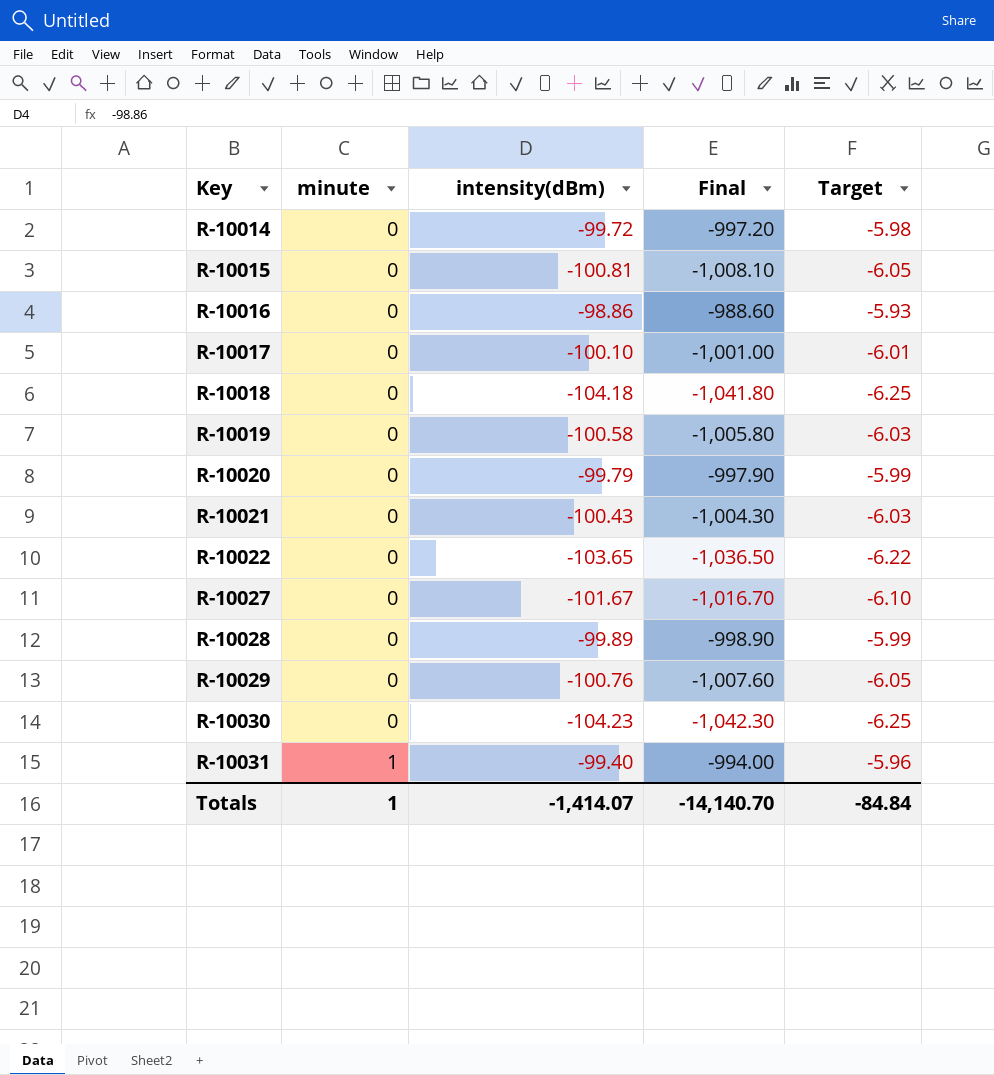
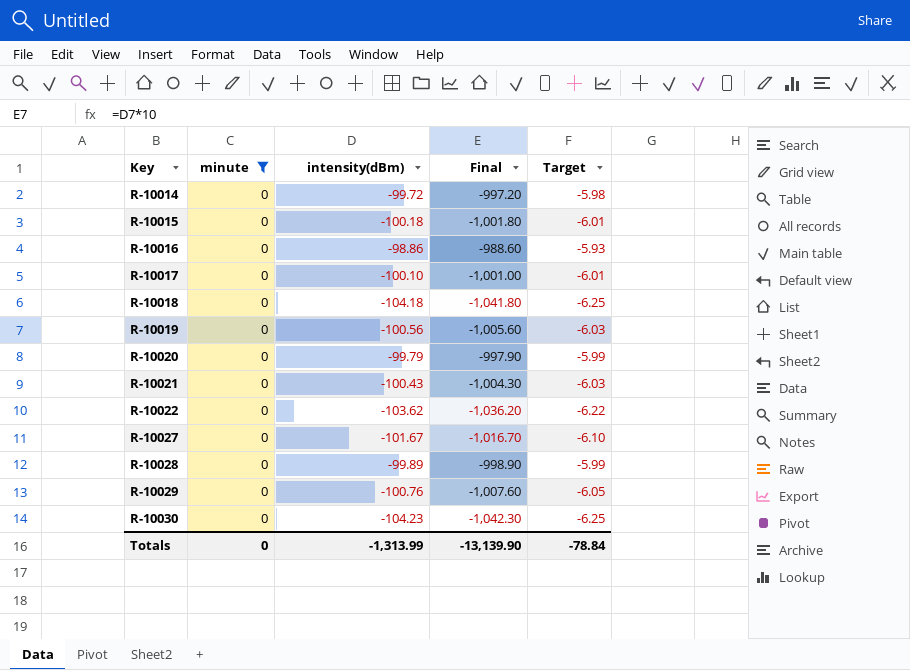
filter: none -> minute = 0
R-10015 | intensity(dBm): -100.81 -> -100.18
R-10015 | Final: -1,008.10 -> -1,001.80
R-10015 | Target: -6.05 -> -6.01
R-10019 | intensity(dBm): -100.58 -> -100.56
R-10019 | Final: -1,005.80 -> -1,005.60
R-10022 | intensity(dBm): -103.65 -> -103.62
R-10022 | Final: -1,036.50 -> -1,036.20
Totals | minute: 1 -> 0
Totals | intensity(dBm): -1,414.07 -> -1,313.99
Totals | Final: -14,140.70 -> -13,139.90
Totals | Target: -84.84 -> -78.84

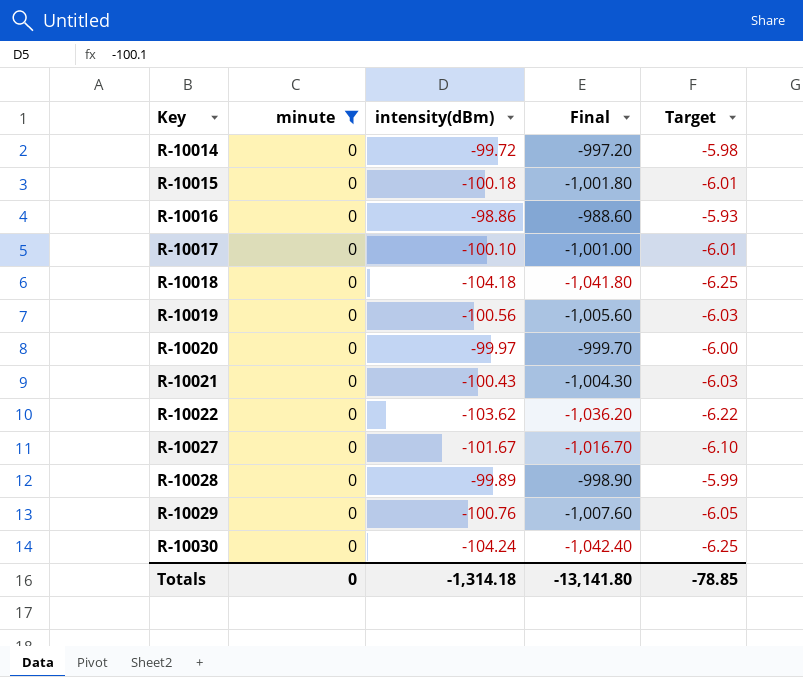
R-10020 | intensity(dBm): -99.79 -> -99.97
R-10020 | Final: -997.90 -> -999.70
R-10020 | Target: -5.99 -> -6.00
R-10030 | intensity(dBm): -104.23 -> -104.24
R-10030 | Final: -1,042.30 -> -1,042.40
Totals | intensity(dBm): -1,313.99 -> -1,314.18
Totals | Final: -13,139.90 -> -13,141.80
Totals | Target: -78.84 -> -78.85

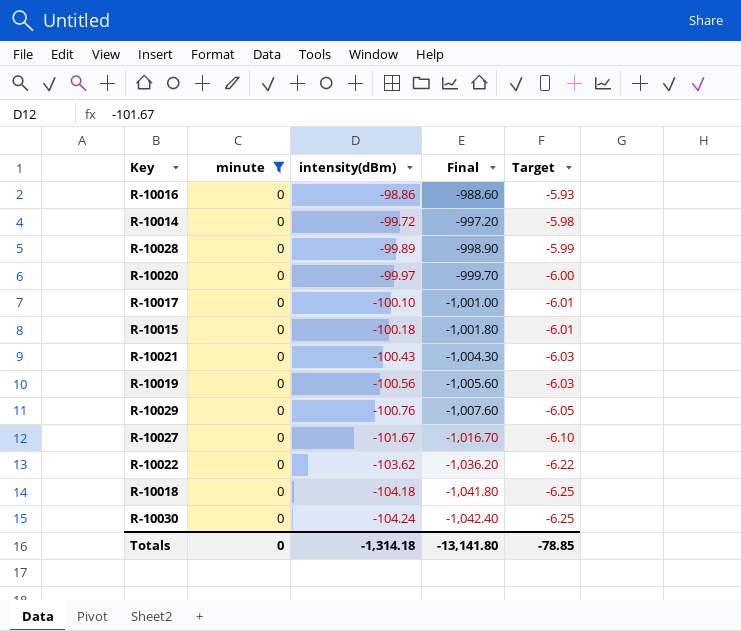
row order: Key ascending -> intensity(dBm) descending

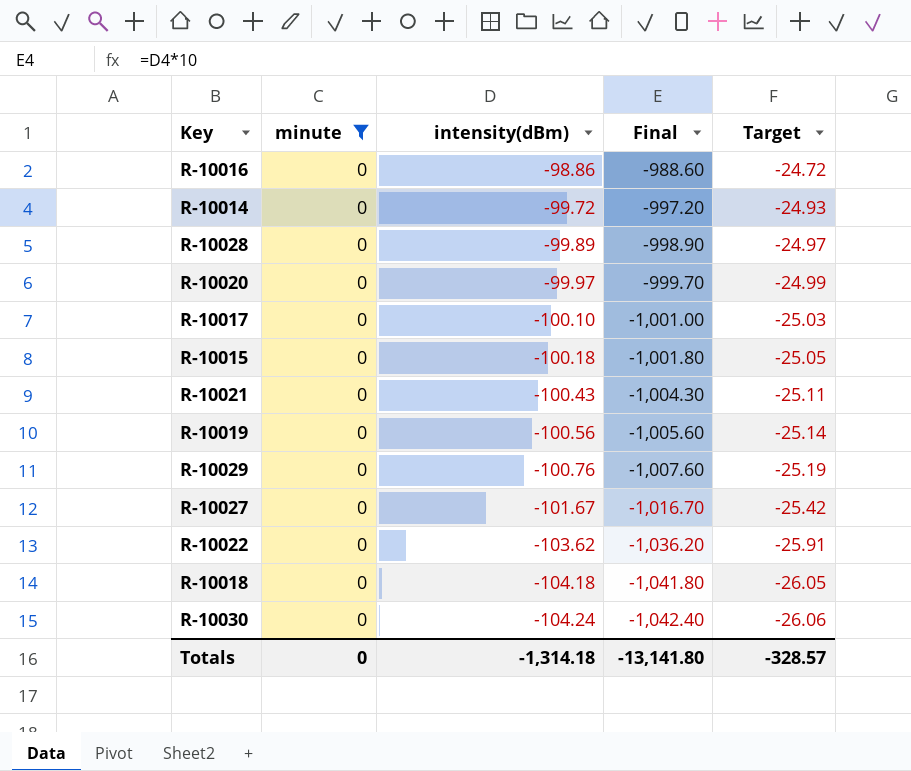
column Target | formula: [intensity(dBm)] * 0.06 -> [intensity(dBm)] * 0.25
Totals | Target: -78.85 -> -328.57

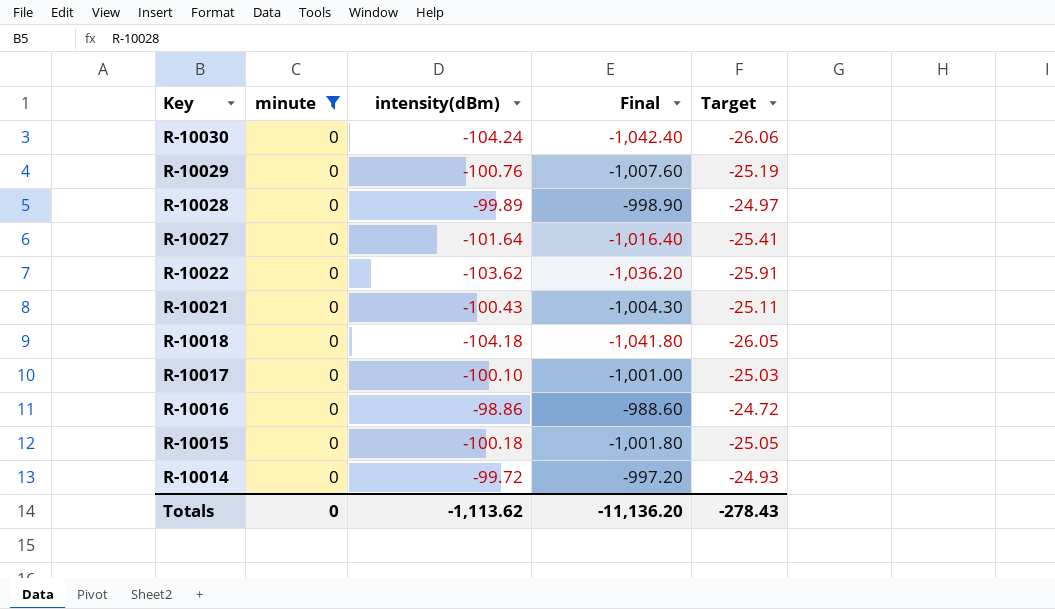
row order: intensity(dBm) descending -> Key descending
row R-10020: 0 | -99.97 | -999.70 | -24.99 -> none
row R-10019: 0 | -100.56 | -1,005.60 | -25.14 -> none
R-10027 | intensity(dBm): -101.67 -> -101.64
R-10027 | Final: -1,016.70 -> -1,016.40
R-10027 | Target: -25.42 -> -25.41
Totals | intensity(dBm): -1,314.18 -> -1,113.62
Totals | Final: -13,141.80 -> -11,136.20
Totals | Target: -328.57 -> -278.43

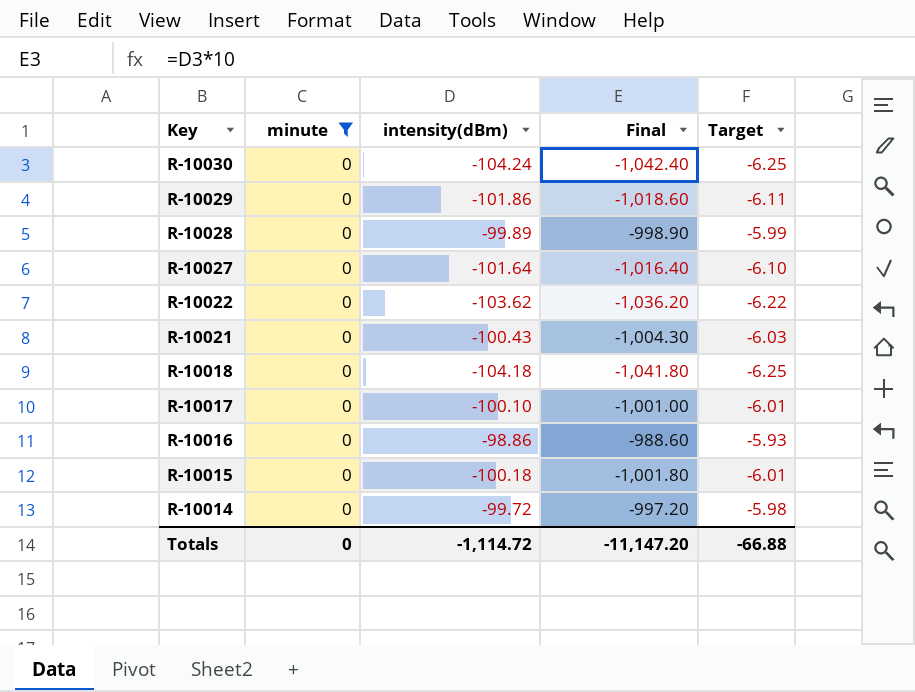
column Target | formula: [intensity(dBm)] * 0.25 -> [intensity(dBm)] * 0.06
R-10029 | intensity(dBm): -100.76 -> -101.86
R-10029 | Final: -1,007.60 -> -1,018.60
Totals | intensity(dBm): -1,113.62 -> -1,114.72
Totals | Final: -11,136.20 -> -11,147.20
Totals | Target: -278.43 -> -66.88

